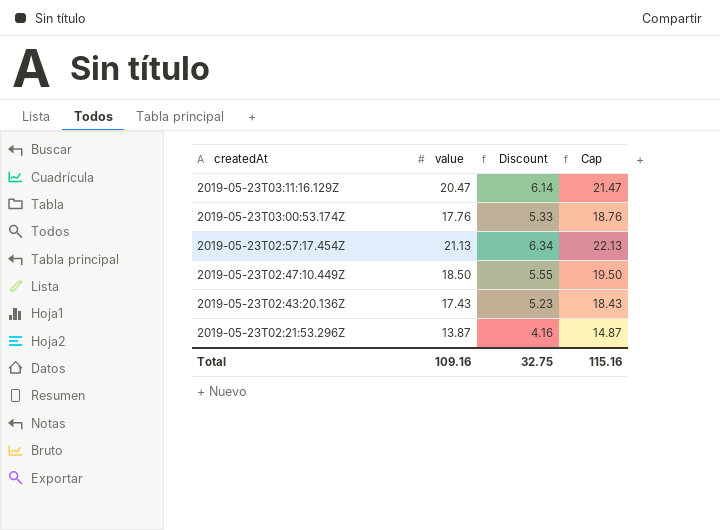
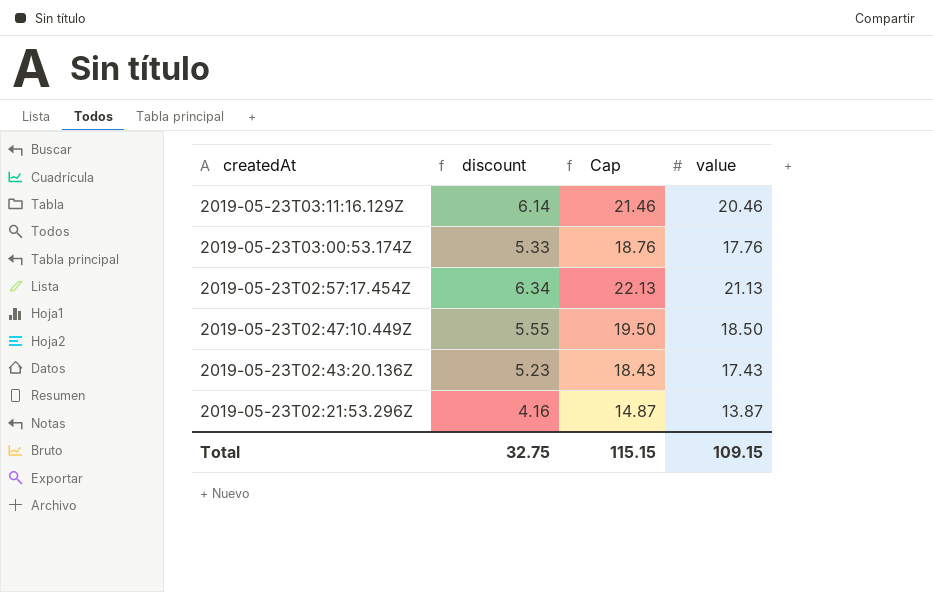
column name: Discount -> discount
column value | position: 2 -> 4
2019-05-23T03:11:16.129Z | Cap: 21.47 -> 21.46
2019-05-23T03:11:16.129Z | value: 20.47 -> 20.46
Total | Cap: 115.16 -> 115.15
Total | value: 109.16 -> 109.15

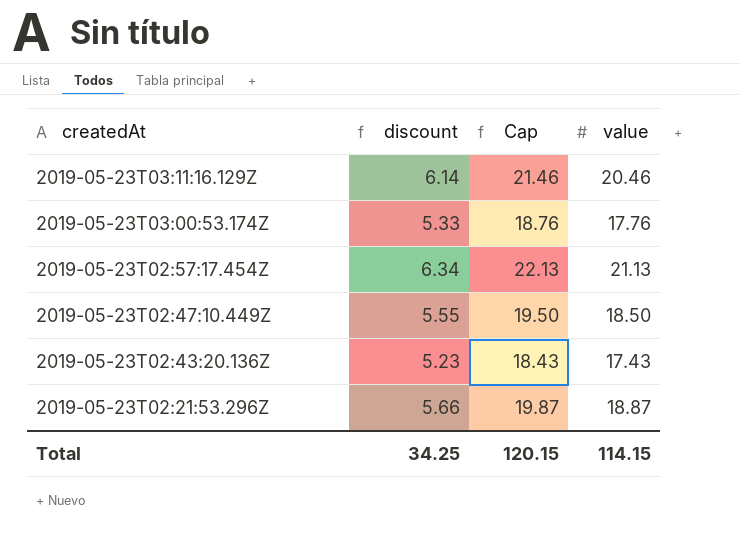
2019-05-23T02:21:53.296Z | discount: 4.16 -> 5.66
2019-05-23T02:21:53.296Z | Cap: 14.87 -> 19.87
2019-05-23T02:21:53.296Z | value: 13.87 -> 18.87
Total | discount: 32.75 -> 34.25
Total | Cap: 115.15 -> 120.15
Total | value: 109.15 -> 114.15

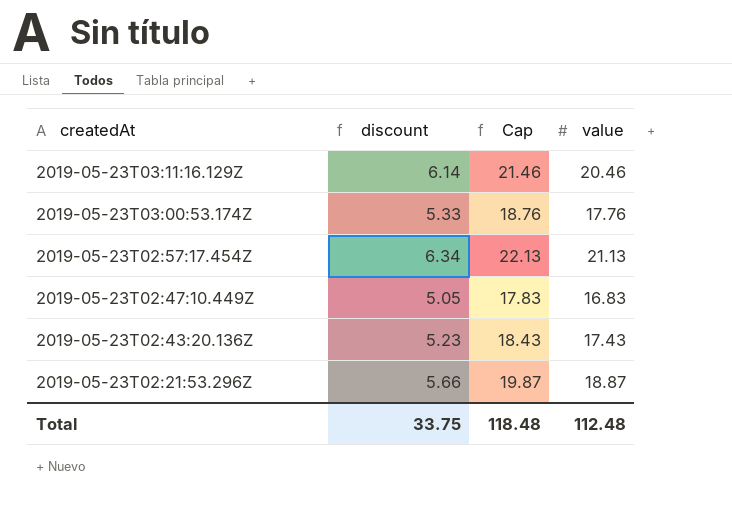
2019-05-23T02:47:10.449Z | discount: 5.55 -> 5.05
2019-05-23T02:47:10.449Z | Cap: 19.50 -> 17.83
2019-05-23T02:47:10.449Z | value: 18.50 -> 16.83
Total | discount: 34.25 -> 33.75
Total | Cap: 120.15 -> 118.48
Total | value: 114.15 -> 112.48

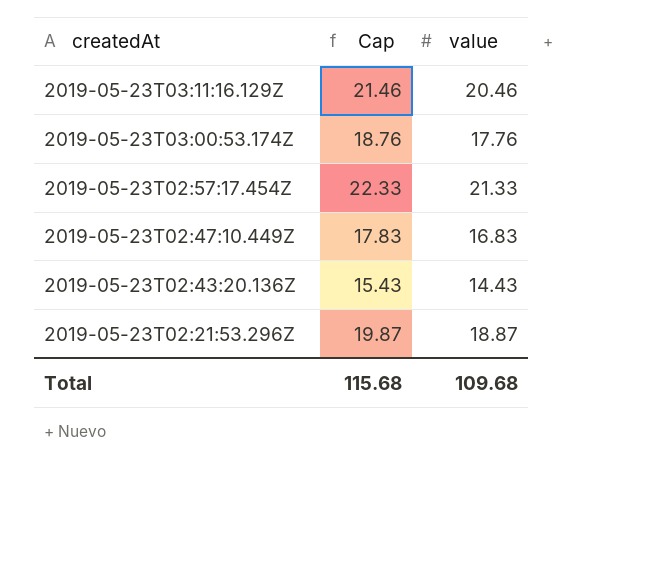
column discount | formula: [value] * 0.3 -> none
2019-05-23T02:57:17.454Z | Cap: 22.13 -> 22.33
2019-05-23T02:57:17.454Z | value: 21.13 -> 21.33
2019-05-23T02:43:20.136Z | Cap: 18.43 -> 15.43
2019-05-23T02:43:20.136Z | value: 17.43 -> 14.43
Total | Cap: 118.48 -> 115.68
Total | value: 112.48 -> 109.68

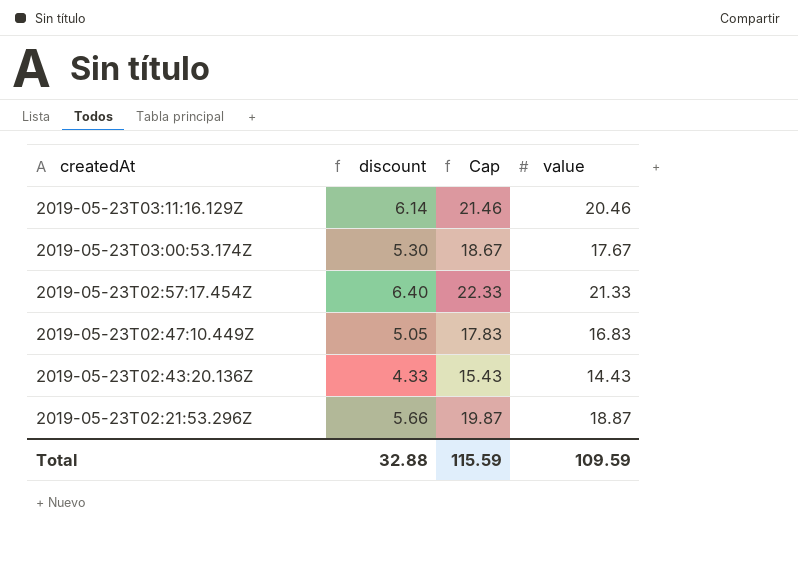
column discount | formula: none -> [value] * 0.3
2019-05-23T03:00:53.174Z | Cap: 18.76 -> 18.67
2019-05-23T03:00:53.174Z | value: 17.76 -> 17.67
Total | Cap: 115.68 -> 115.59
Total | value: 109.68 -> 109.59

